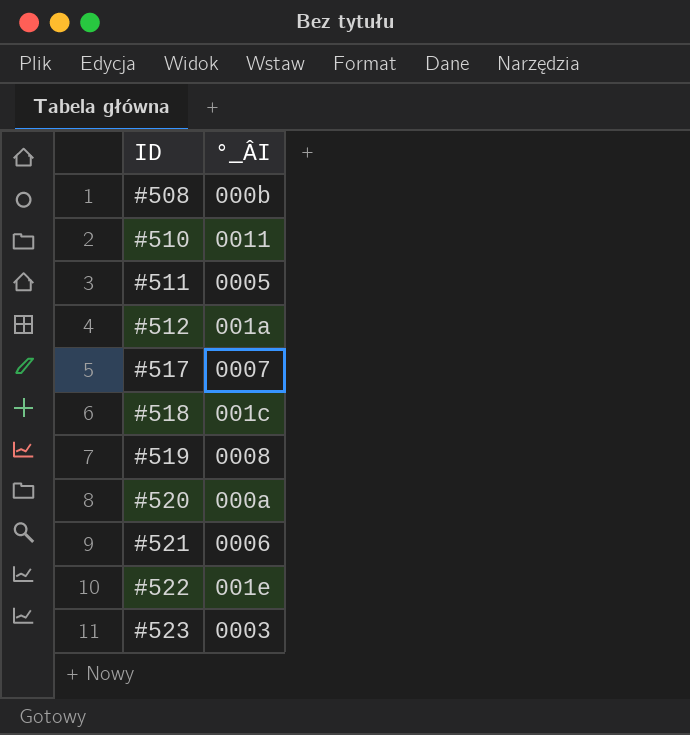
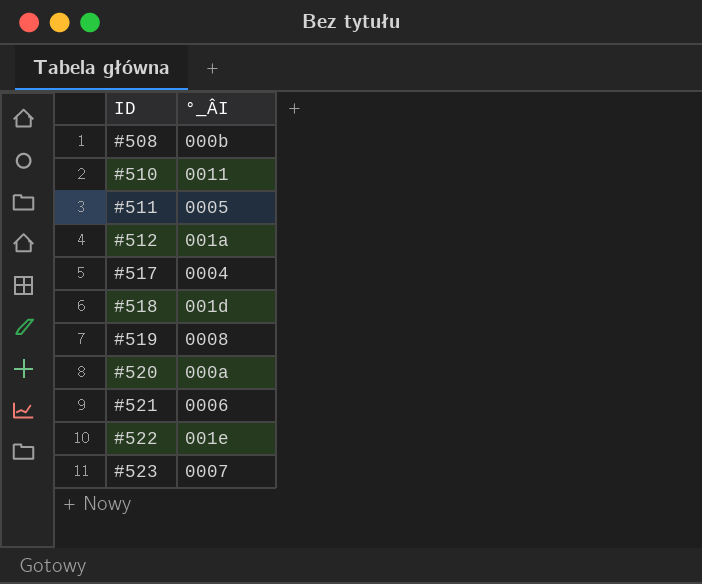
#517 | °_ÂI: 0007 -> 0004
#518 | °_ÂI: 001c -> 001d
#523 | °_ÂI: 0003 -> 0007

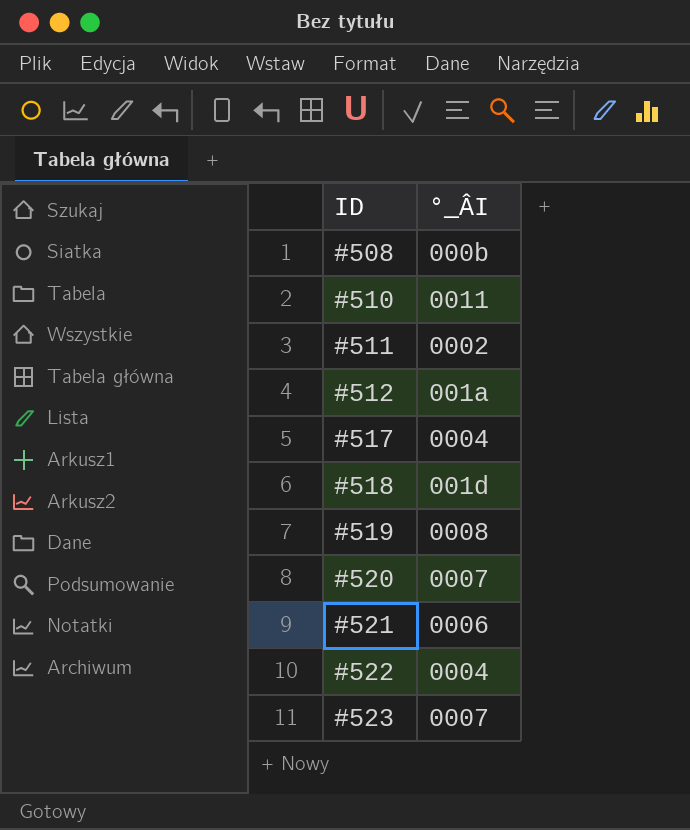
#511 | °_ÂI: 0005 -> 0002
#520 | °_ÂI: 000a -> 0007
#522 | °_ÂI: 001e -> 0004

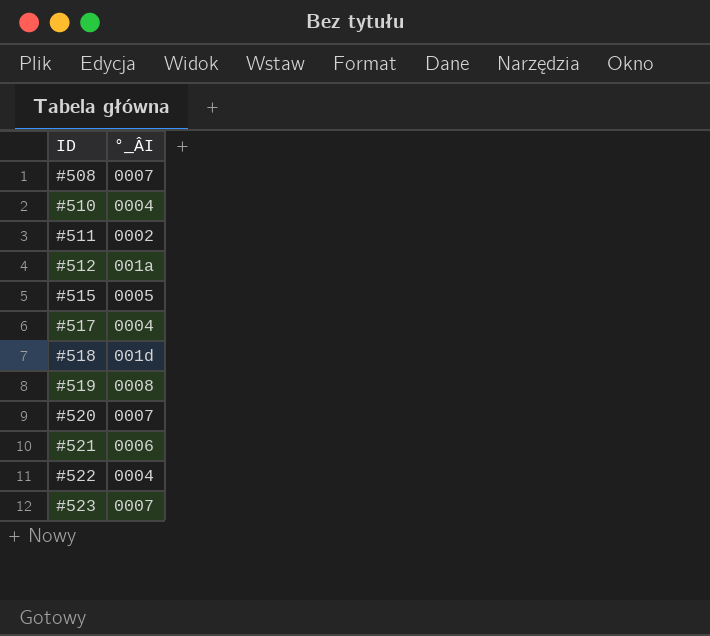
#508 | °_ÂI: 000b -> 0007
#510 | °_ÂI: 0011 -> 0004
row #515: none -> 0005

